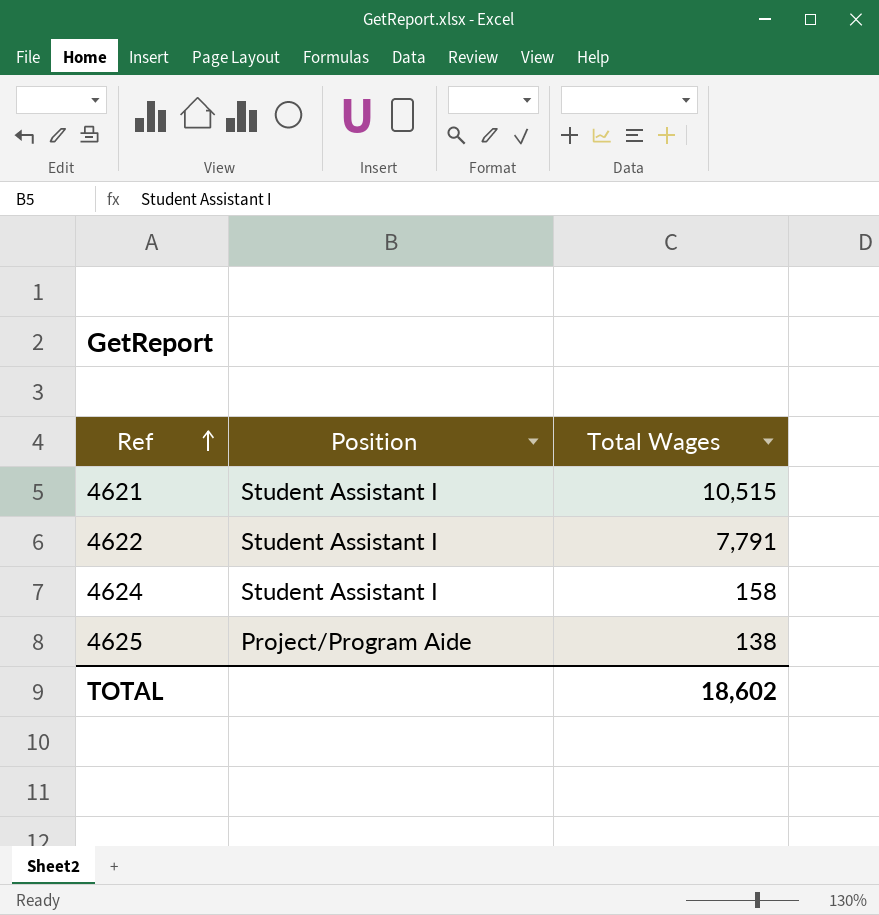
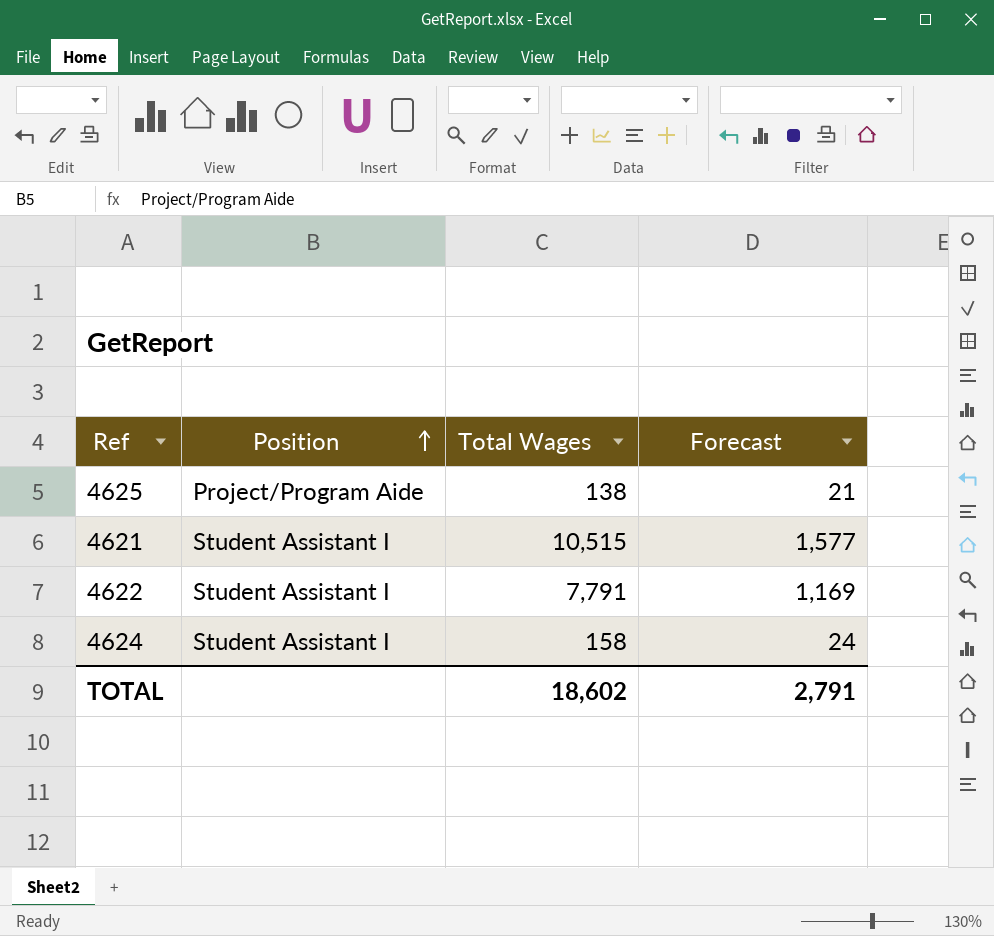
row order: Ref ascending -> Position ascending
column Forecast | formula: none -> [Total Wages] * 0.15

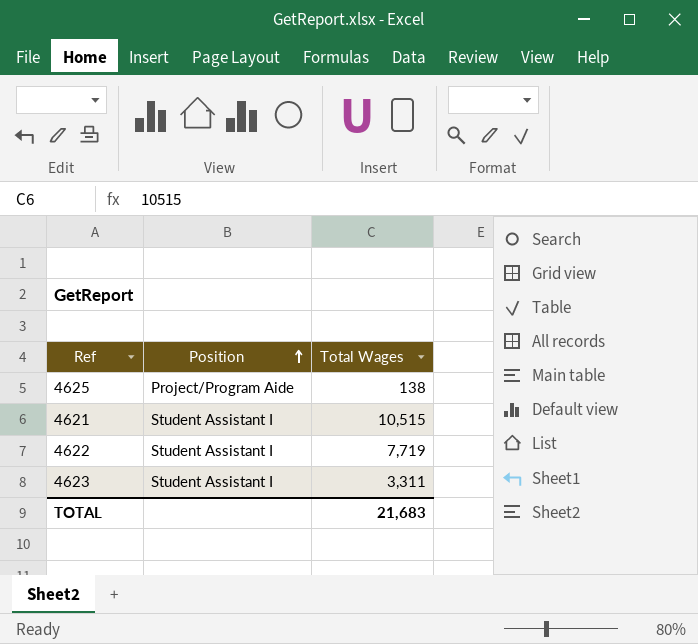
column Forecast | formula: [Total Wages] * 0.15 -> none
row 4624: Student Assistant I | 158 | 24 -> none
4622 | Total Wages: 7,791 -> 7,719
row 4623: none -> Student Assistant I | 3,311
TOTAL | Total Wages: 18,602 -> 21,683

